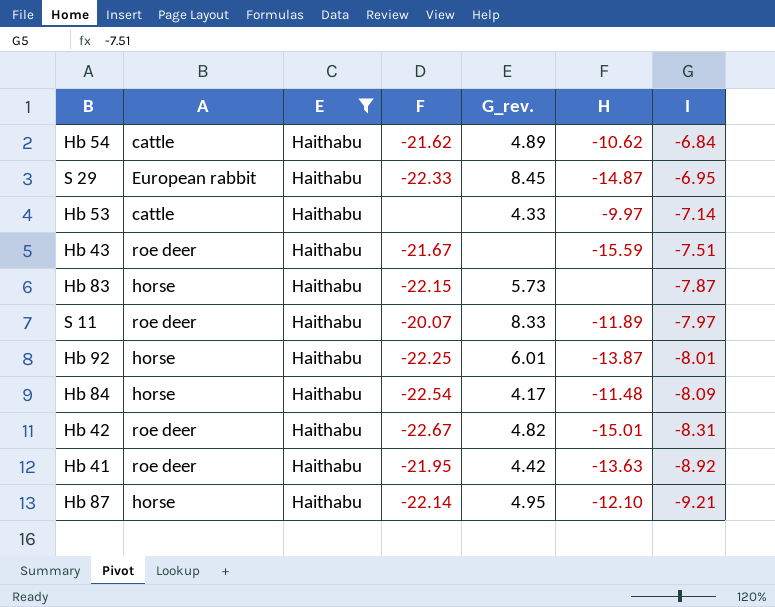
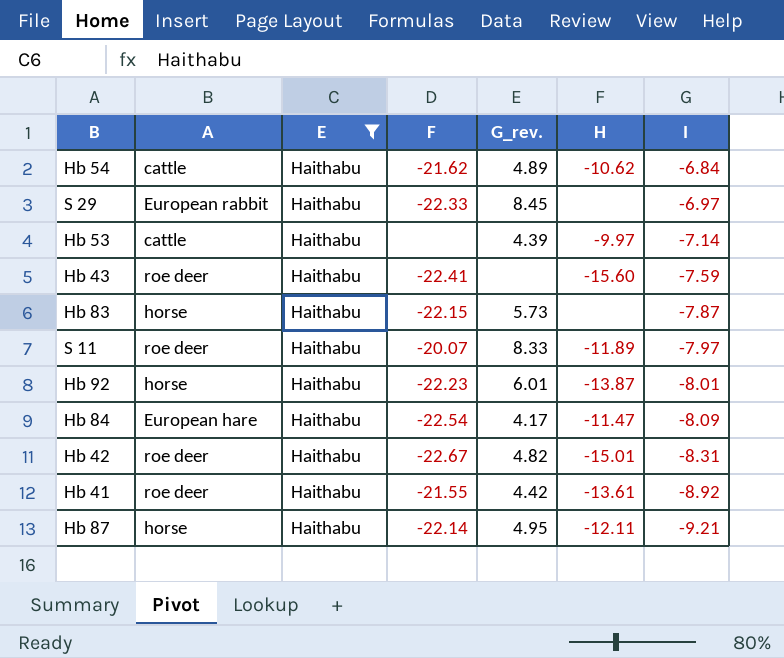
S 29 | H: -14.87 -> none
S 29 | I: -6.95 -> -6.97
Hb 53 | G_rev.: 4.33 -> 4.39
Hb 43 | F: -21.67 -> -22.41
Hb 43 | H: -15.59 -> -15.60
Hb 43 | I: -7.51 -> -7.59
Hb 92 | F: -22.25 -> -22.23
Hb 84 | A: horse -> European hare
Hb 84 | H: -11.48 -> -11.47
Hb 41 | F: -21.95 -> -21.55
Hb 41 | H: -13.63 -> -13.61
Hb 87 | H: -12.10 -> -12.11

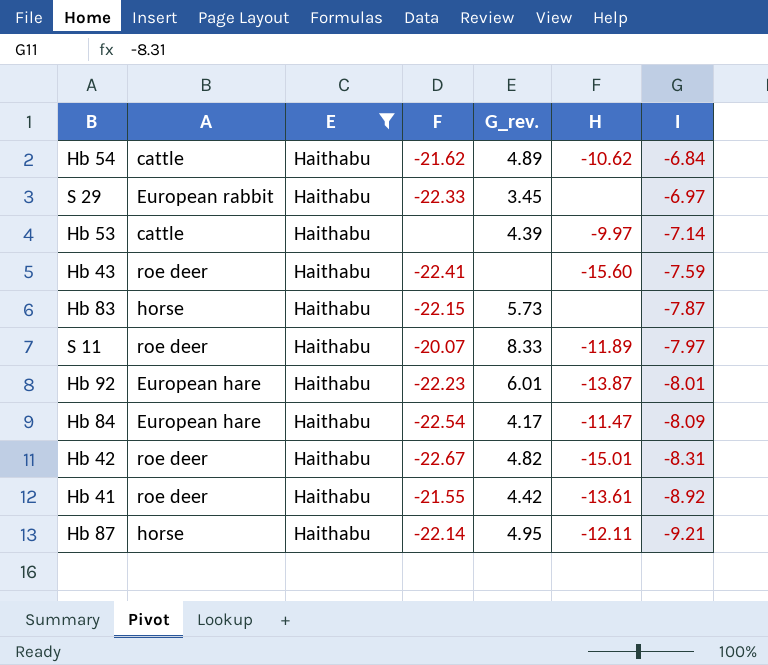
S 29 | G_rev.: 8.45 -> 3.45
Hb 92 | A: horse -> European hare

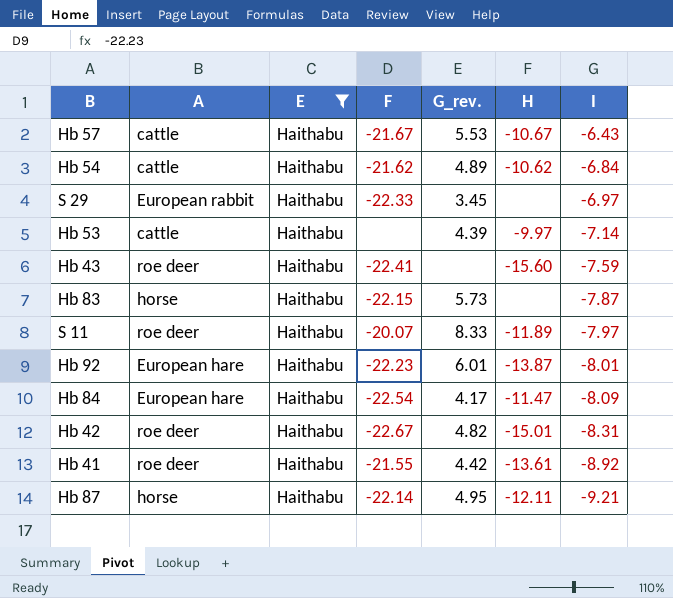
row Hb 57: none -> cattle | Haithabu | -21.67 | 5.53 | -10.67 | -6.43

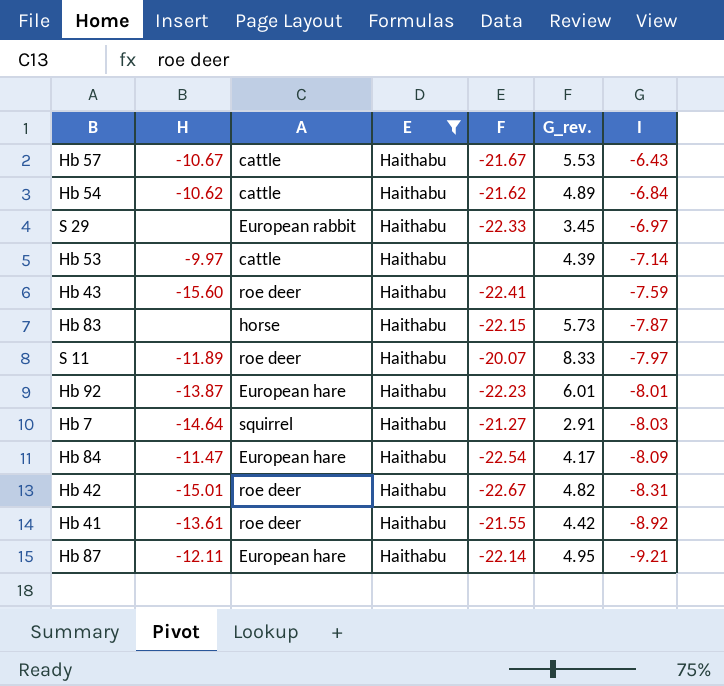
column H | position: 6 -> 2
row Hb 7: none -> -14.64 | squirrel | Haithabu | -21.27 | 2.91 | -8.03
Hb 87 | A: horse -> European hare

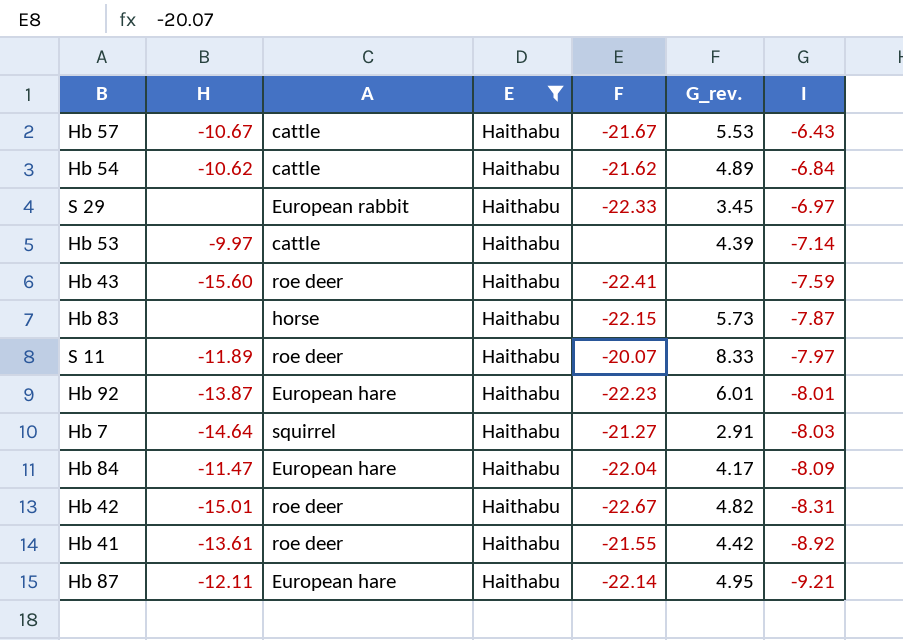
Hb 84 | F: -22.54 -> -22.04

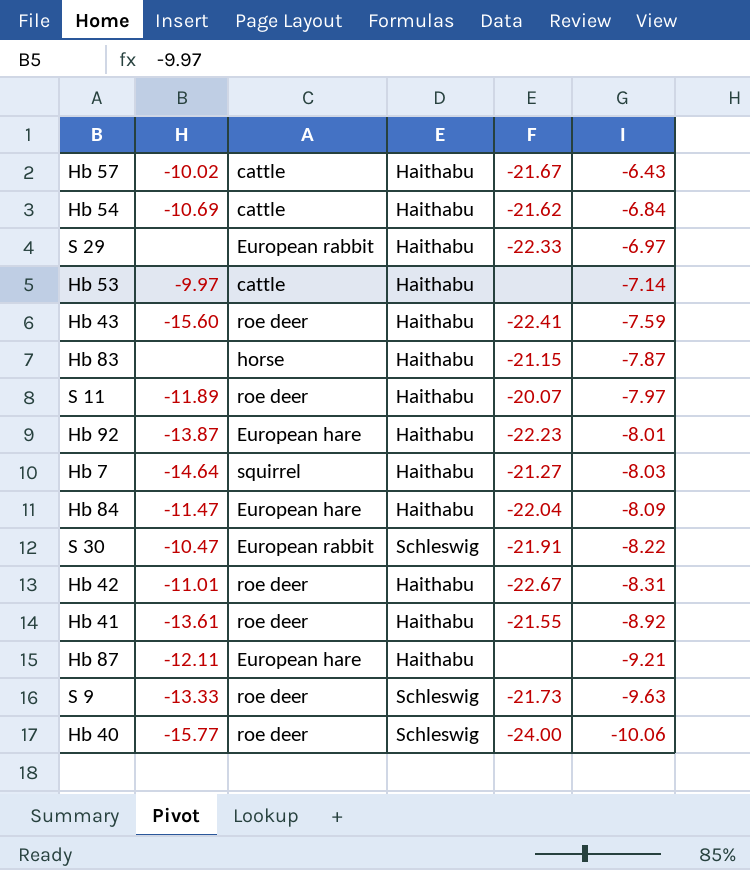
filter: E = Haithabu -> none
column G_rev. | position: 6 -> none
Hb 57 | H: -10.67 -> -10.02
Hb 54 | H: -10.62 -> -10.69
Hb 83 | F: -22.15 -> -21.15
Hb 42 | H: -15.01 -> -11.01
Hb 87 | F: -22.14 -> none

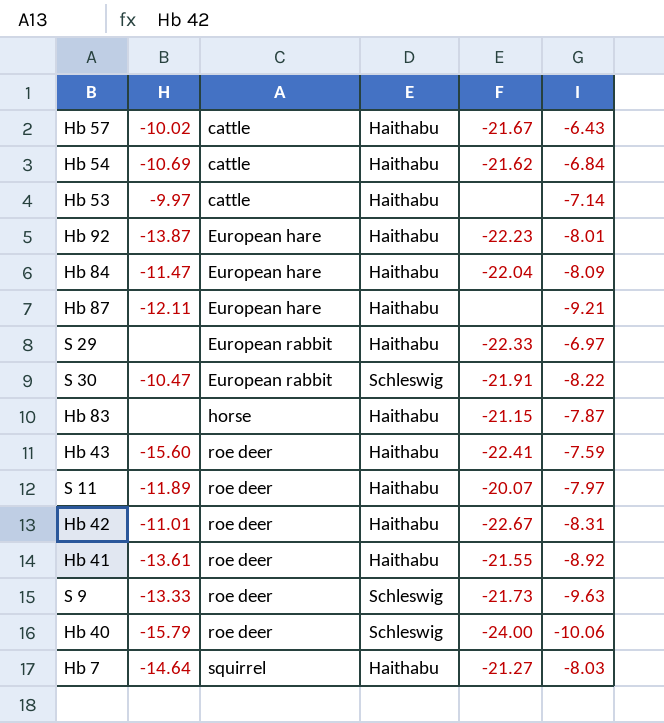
row order: I descending -> A ascending
Hb 40 | H: -15.77 -> -15.79

